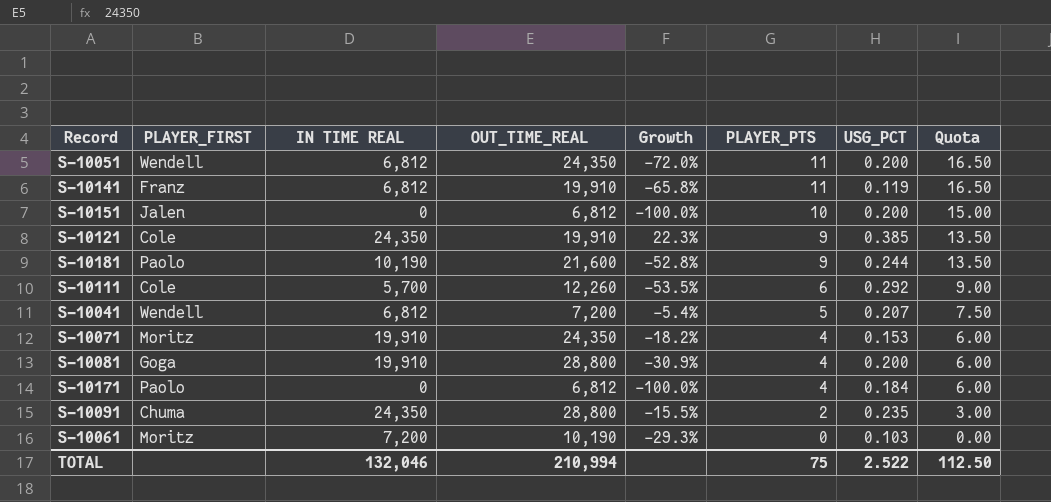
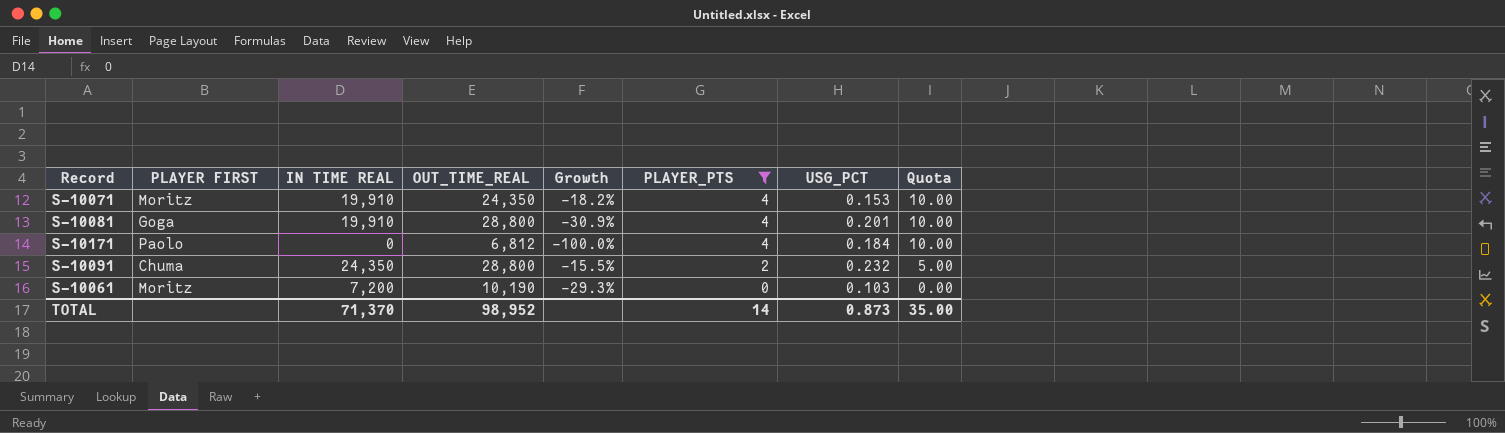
filter: none -> PLAYER_PTS <= 4
column name: PLAYER_FIRST -> PLAYER FIRST
column Quota | formula: [PLAYER_PTS] * 1.5 -> [PLAYER_PTS] * 2.5
S-10081 | USG_PCT: 0.200 -> 0.201
S-10091 | USG_PCT: 0.235 -> 0.232
TOTAL | IN TIME REAL: 132,046 -> 71,370
TOTAL | OUT_TIME_REAL: 210,994 -> 98,952
TOTAL | PLAYER_PTS: 75 -> 14
TOTAL | USG_PCT: 2.522 -> 0.873
TOTAL | Quota: 112.50 -> 35.00

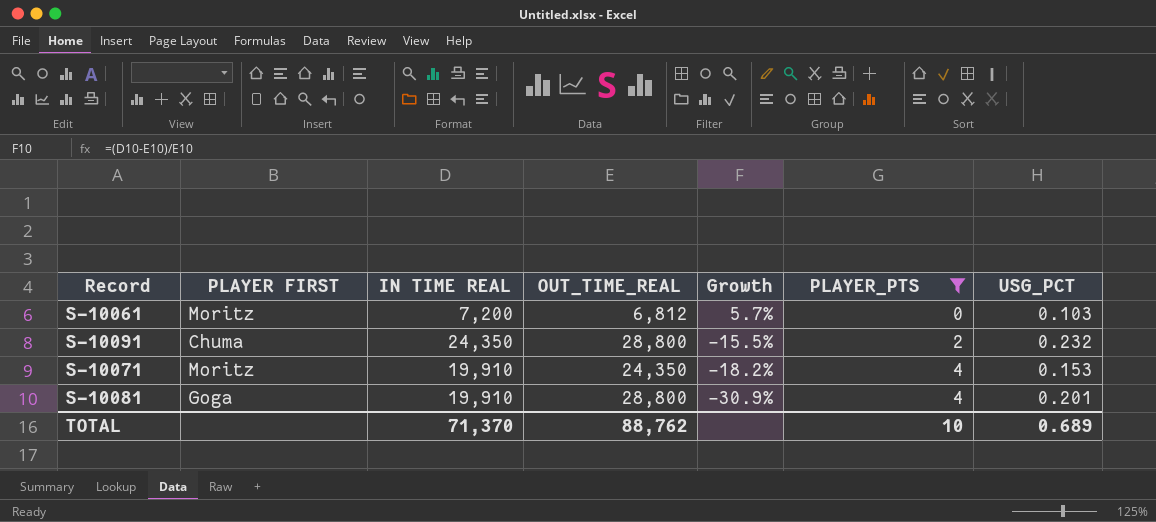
row order: PLAYER_PTS descending -> Growth descending
column Quota | formula: [PLAYER_PTS] * 2.5 -> none
row S-10171: Paolo | 0 | 6,812 | -100.0% | 4 | 0.184 | 10.00 -> none
S-10061 | OUT_TIME_REAL: 10,190 -> 6,812
S-10061 | Growth: -29.3% -> 5.7%
TOTAL | OUT_TIME_REAL: 98,952 -> 88,762
TOTAL | PLAYER_PTS: 14 -> 10
TOTAL | USG_PCT: 0.873 -> 0.689

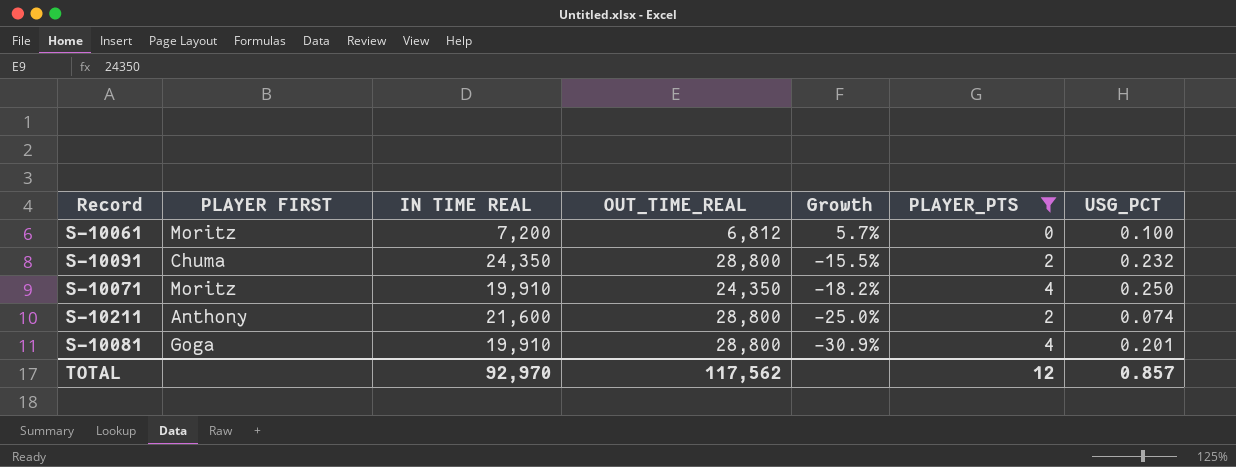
S-10061 | USG_PCT: 0.103 -> 0.100
S-10071 | USG_PCT: 0.153 -> 0.250
row S-10211: none -> Anthony | 21,600 | 28,800 | -25.0% | 2 | 0.074
TOTAL | IN TIME REAL: 71,370 -> 92,970
TOTAL | OUT_TIME_REAL: 88,762 -> 117,562
TOTAL | PLAYER_PTS: 10 -> 12
TOTAL | USG_PCT: 0.689 -> 0.857

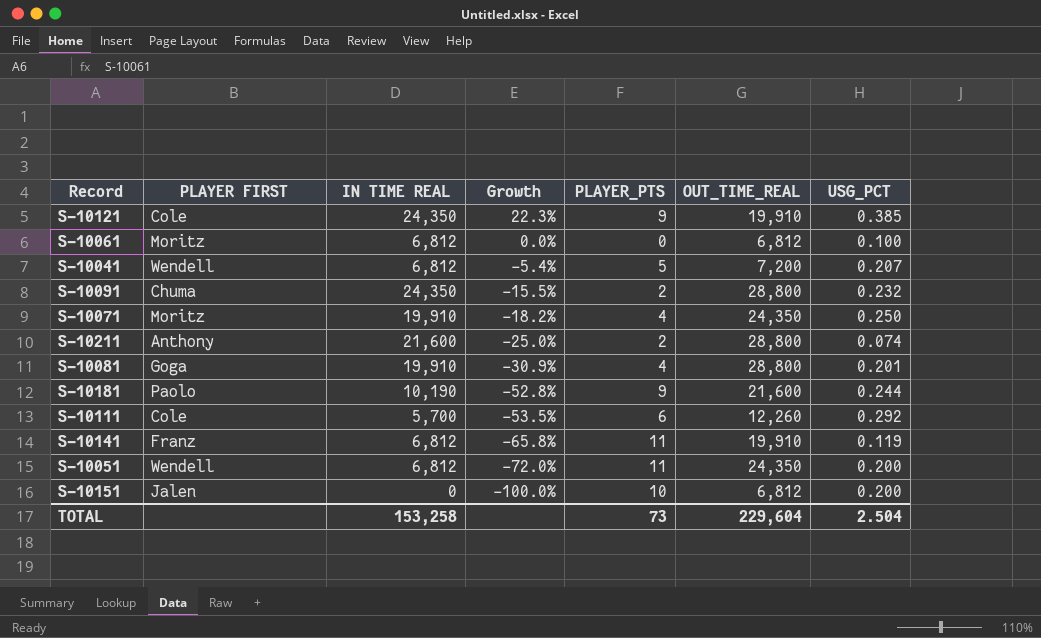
filter: PLAYER_PTS <= 4 -> none
column OUT_TIME_REAL | position: 4 -> 6
S-10061 | IN TIME REAL: 7,200 -> 6,812
S-10061 | Growth: 5.7% -> 0.0%
TOTAL | IN TIME REAL: 92,970 -> 153,258
TOTAL | PLAYER_PTS: 12 -> 73
TOTAL | OUT_TIME_REAL: 117,562 -> 229,604
TOTAL | USG_PCT: 0.857 -> 2.504

